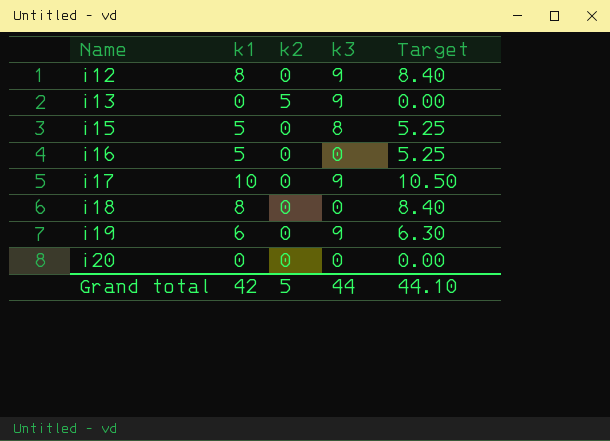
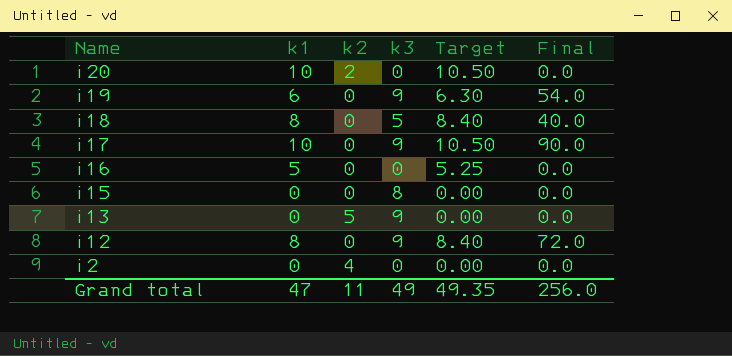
row order: Name ascending -> Name descending
column Final | formula: none -> [k1] * [k3]
i20 | k1: 0 -> 10
i20 | k2: 0 -> 2
i20 | Target: 0.00 -> 10.50
i18 | k3: 0 -> 5
i15 | k1: 5 -> 0
i15 | Target: 5.25 -> 0.00
row i2: none -> 0 | 4 | 0 | 0.00 | 0.0
Grand total | k1: 42 -> 47
Grand total | k2: 5 -> 11
Grand total | k3: 44 -> 49
Grand total | Target: 44.10 -> 49.35

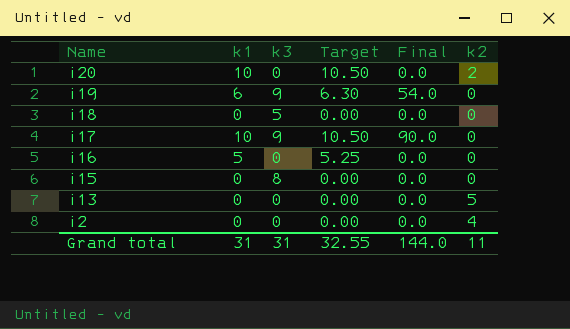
column k2 | position: 3 -> 6
row i12: 8 | 0 | 9 | 8.40 | 72.0 -> none
i18 | k1: 8 -> 0
i18 | Target: 8.40 -> 0.00
i18 | Final: 40.0 -> 0.0
i13 | k3: 9 -> 0
Grand total | k1: 47 -> 31
Grand total | k3: 49 -> 31
Grand total | Target: 49.35 -> 32.55
Grand total | Final: 256.0 -> 144.0

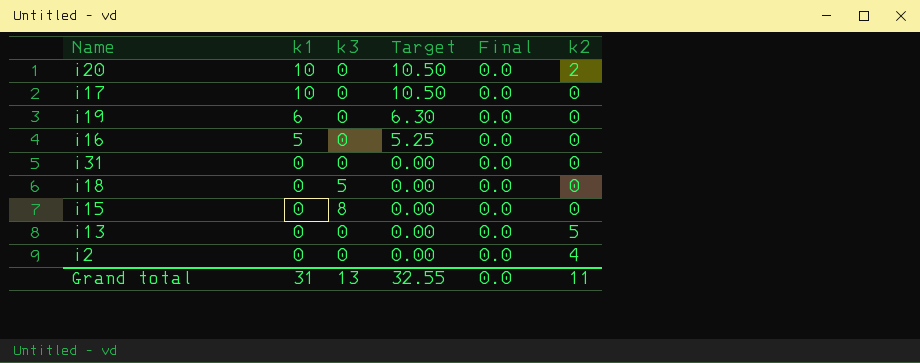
row order: Name descending -> k1 descending
i17 | k3: 9 -> 0
i17 | Final: 90.0 -> 0.0
i19 | k3: 9 -> 0
i19 | Final: 54.0 -> 0.0
row i31: none -> 0 | 0 | 0.00 | 0.0 | 0
Grand total | k3: 31 -> 13
Grand total | Final: 144.0 -> 0.0

